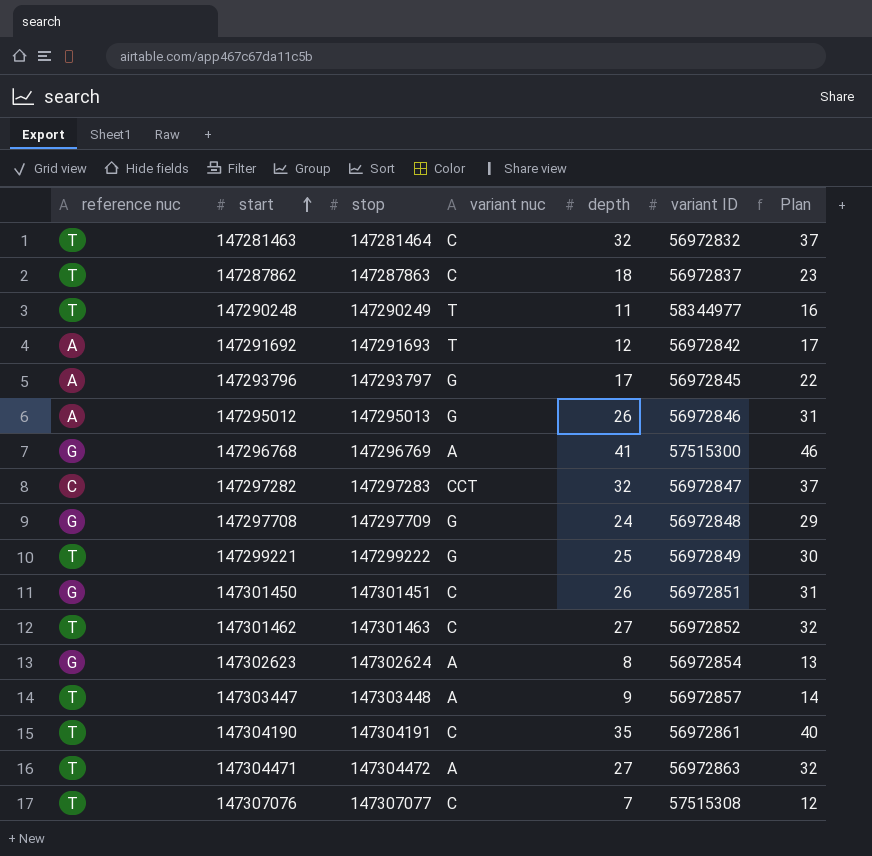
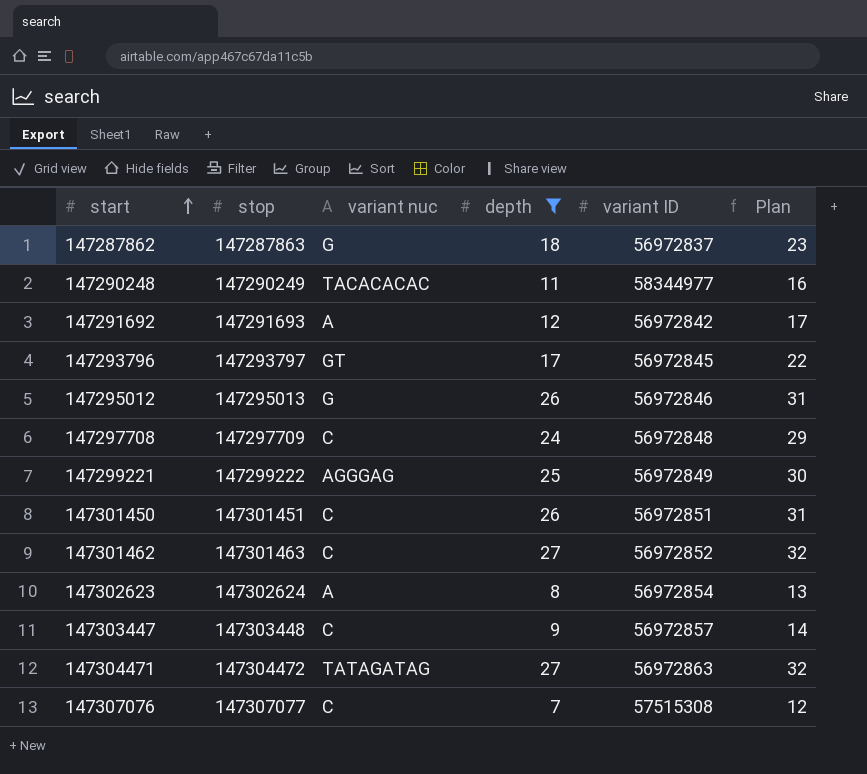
filter: none -> depth <= 27
column reference nuc | position: 1 -> none
147287862 | variant nuc: C -> G
147290248 | variant nuc: T -> TACACACAC
147291692 | variant nuc: T -> A
147293796 | variant nuc: G -> GT
147297708 | variant nuc: G -> C
147299221 | variant nuc: G -> AGGGAG
147303447 | variant nuc: A -> C
147304471 | variant nuc: A -> TATAGATAG

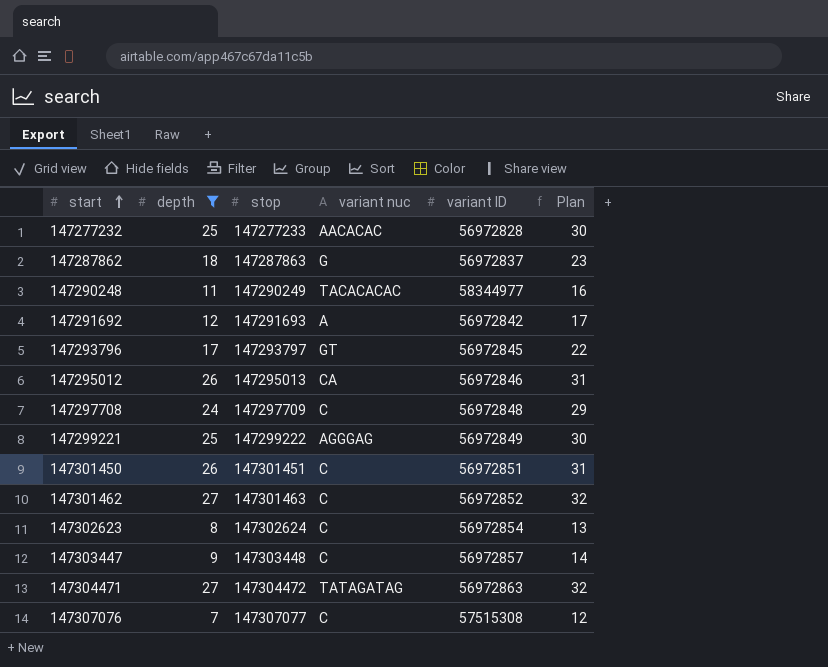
column depth | position: 4 -> 2
row 147277232: none -> 25 | 147277233 | AACACAC | 56972828 | 30
147295012 | variant nuc: G -> CA
147302623 | variant nuc: A -> C

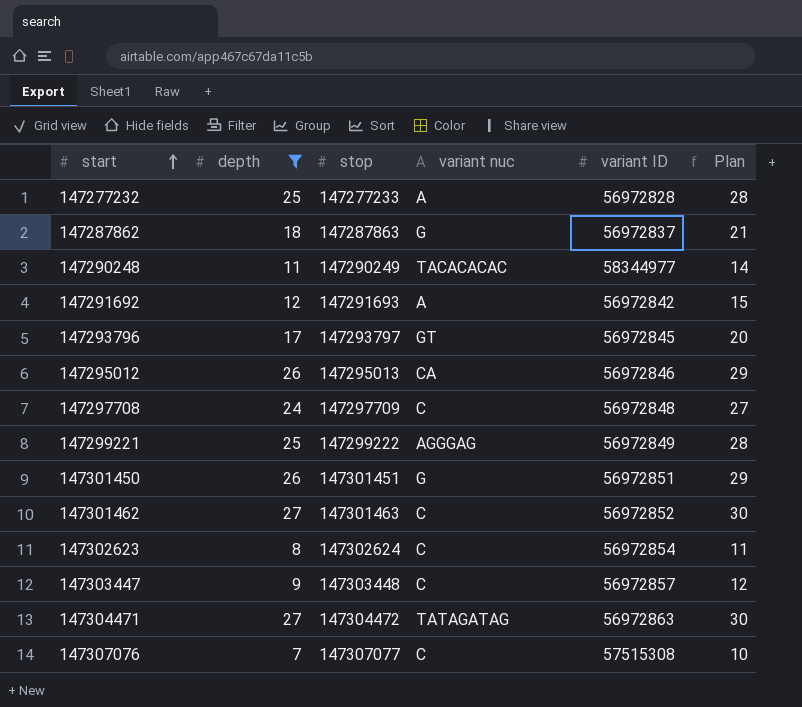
column Plan | formula: [depth] + 5 -> [depth] + 3
147277232 | variant nuc: AACACAC -> A
147301450 | variant nuc: C -> G

